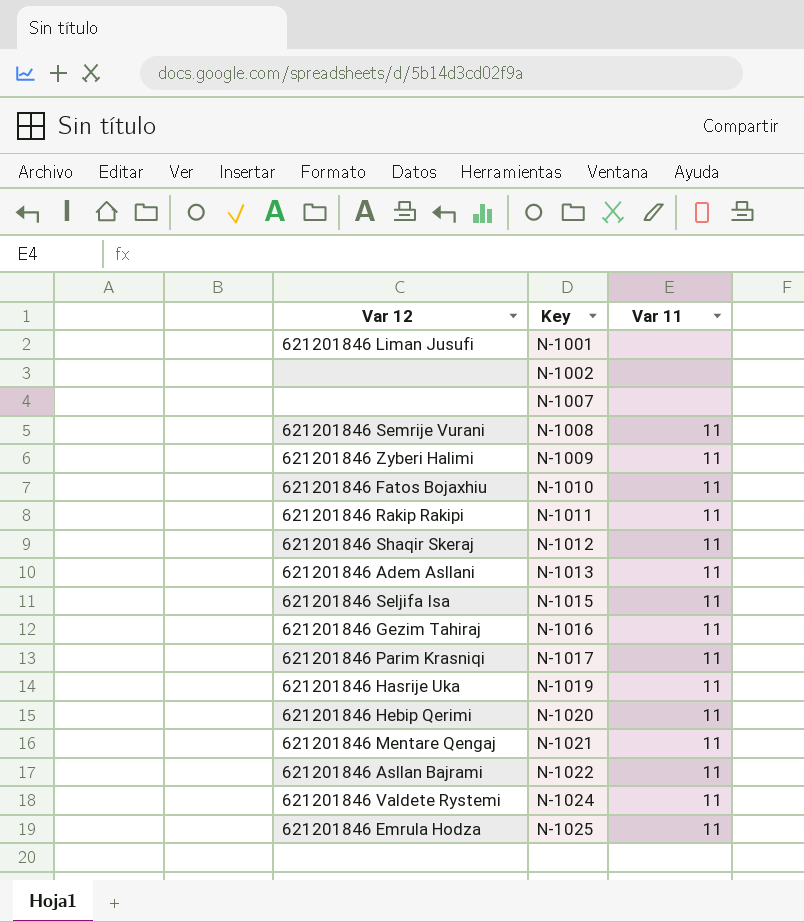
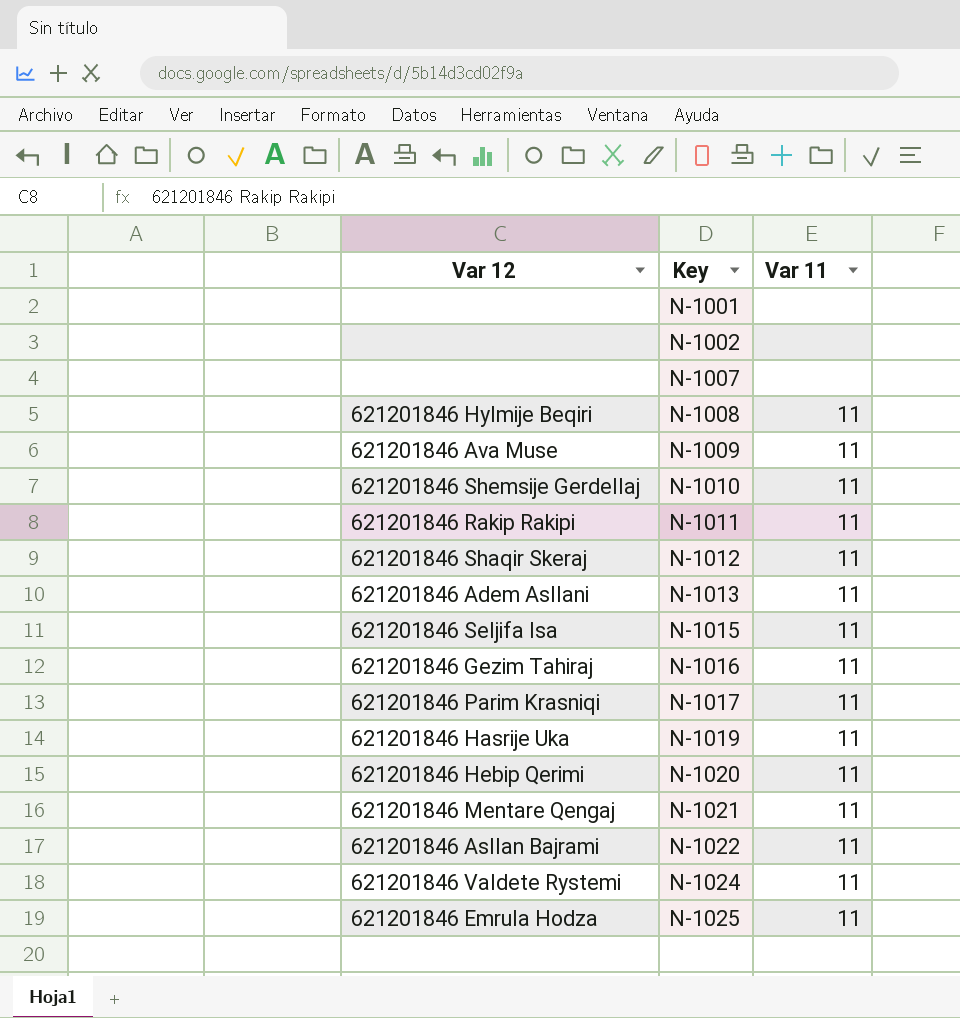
N-1001 | Var 12: 621201846 Liman Jusufi -> none
N-1008 | Var 12: 621201846 Semrije Vurani -> 621201846 Hylmije Beqiri
N-1009 | Var 12: 621201846 Zyberi Halimi -> 621201846 Ava Muse
N-1010 | Var 12: 621201846 Fatos Bojaxhiu -> 621201846 Shemsije Gerdellaj

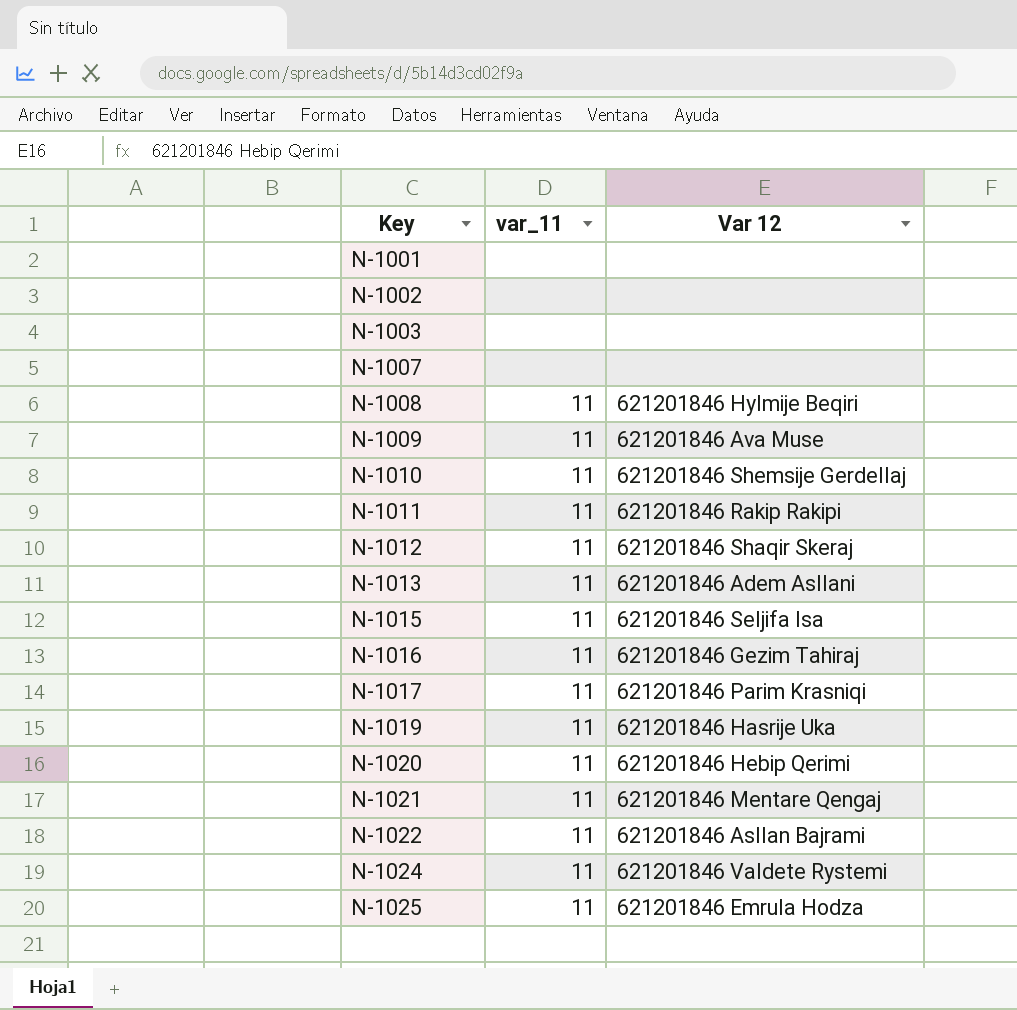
column name: Var 11 -> var_11
column Var 12 | position: 1 -> 3
row N-1003: none -> none | none

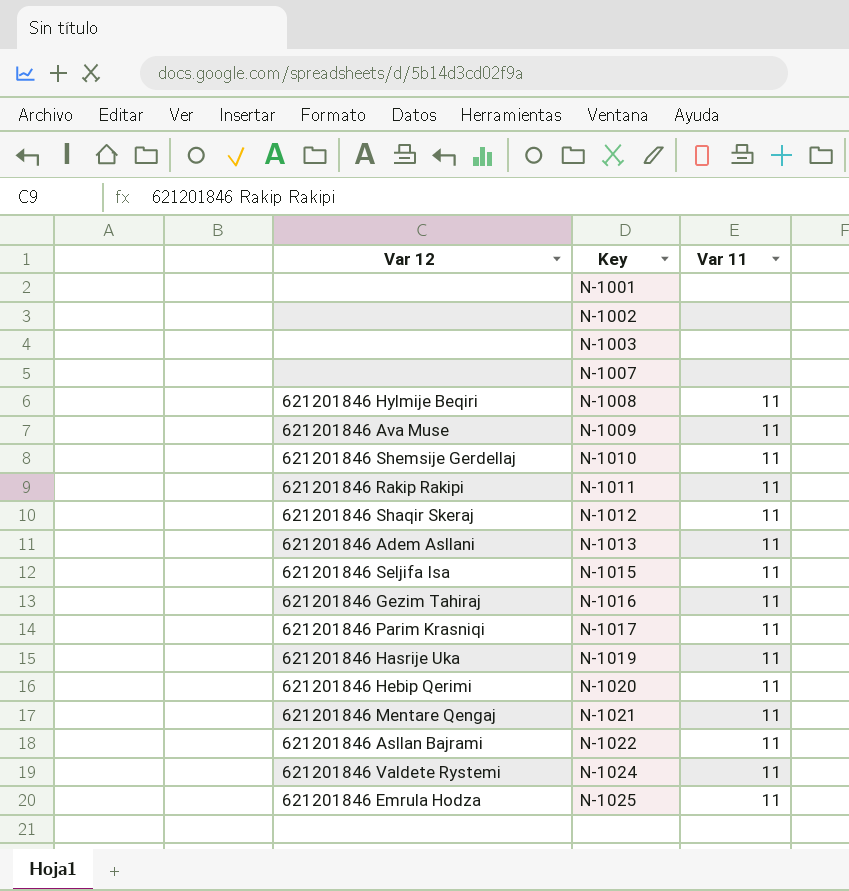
column Var 12 | position: 3 -> 1
column name: var_11 -> Var 11

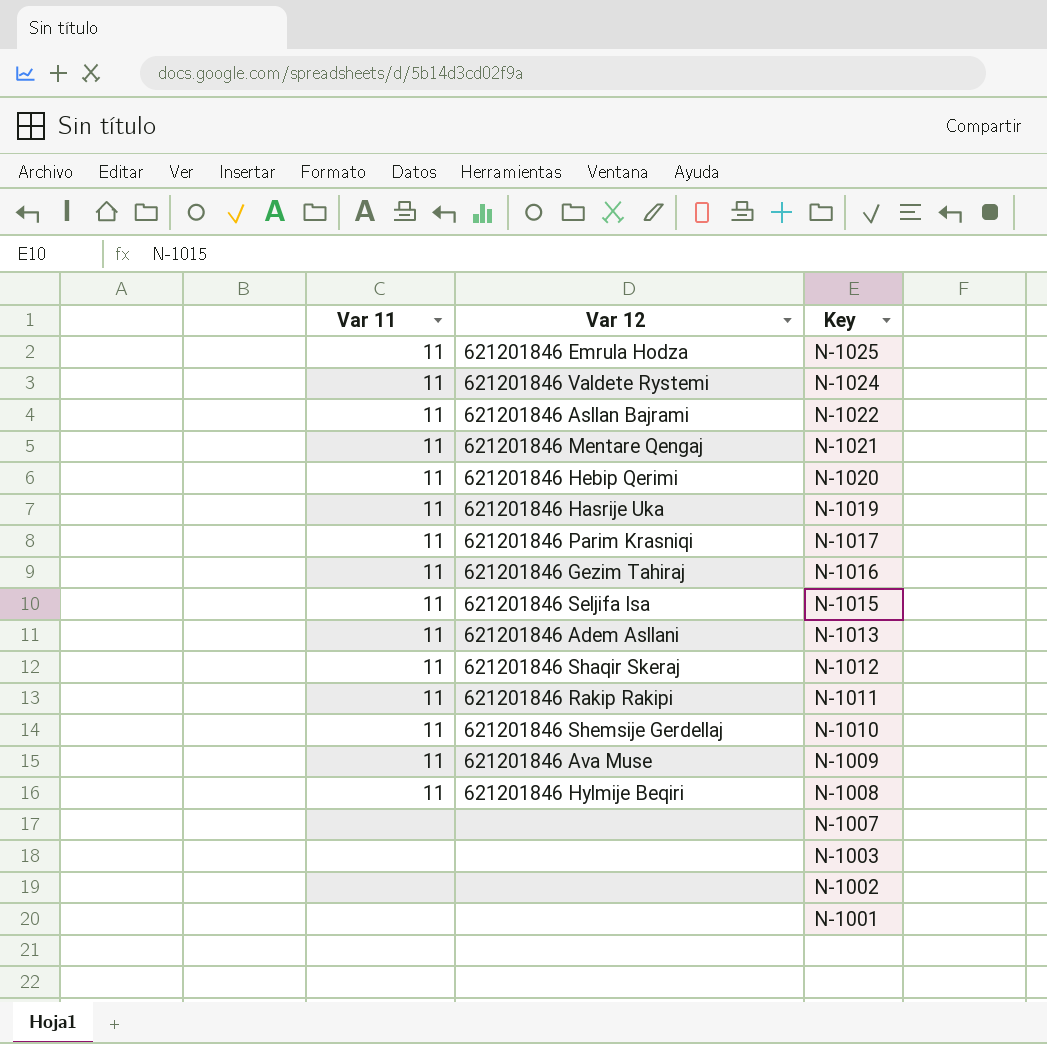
row order: Key ascending -> Key descending
column Var 11 | position: 3 -> 1

